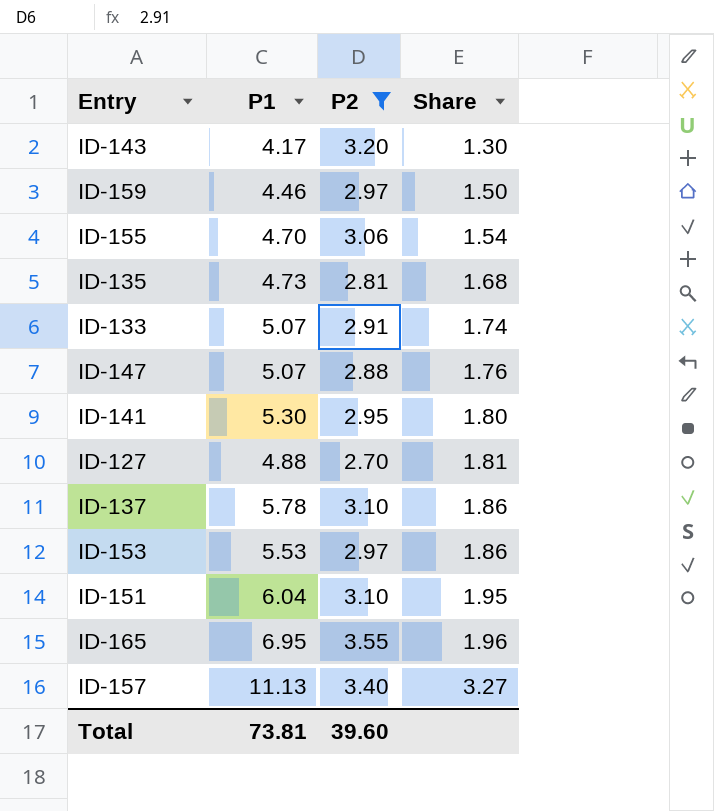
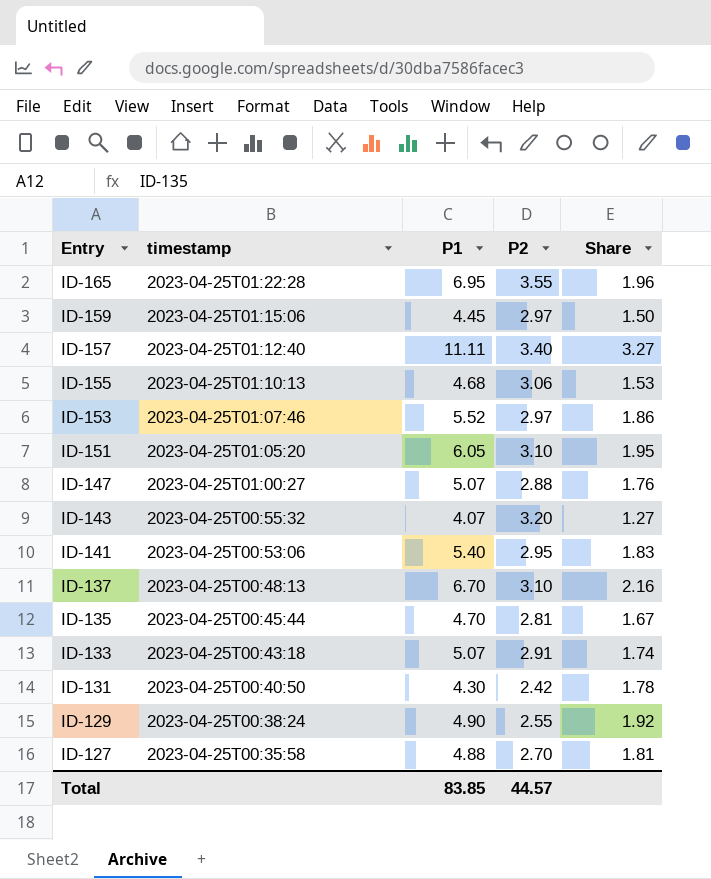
filter: P2 >= 2.70 -> none
row order: Share ascending -> Entry descending
column timestamp | position: none -> 2
ID-159 | P1: 4.46 -> 4.45
ID-157 | P1: 11.13 -> 11.11
ID-155 | P1: 4.70 -> 4.68
ID-155 | Share: 1.54 -> 1.53
ID-153 | P1: 5.53 -> 5.52
ID-151 | P1: 6.04 -> 6.05
ID-143 | P1: 4.17 -> 4.07
ID-143 | Share: 1.30 -> 1.27
ID-141 | P1: 5.30 -> 5.40
ID-141 | Share: 1.80 -> 1.83
ID-137 | P1: 5.78 -> 6.70
ID-137 | Share: 1.86 -> 2.16
ID-135 | P1: 4.73 -> 4.70
ID-135 | Share: 1.68 -> 1.67
Total | P1: 73.81 -> 83.85
Total | P2: 39.60 -> 44.57

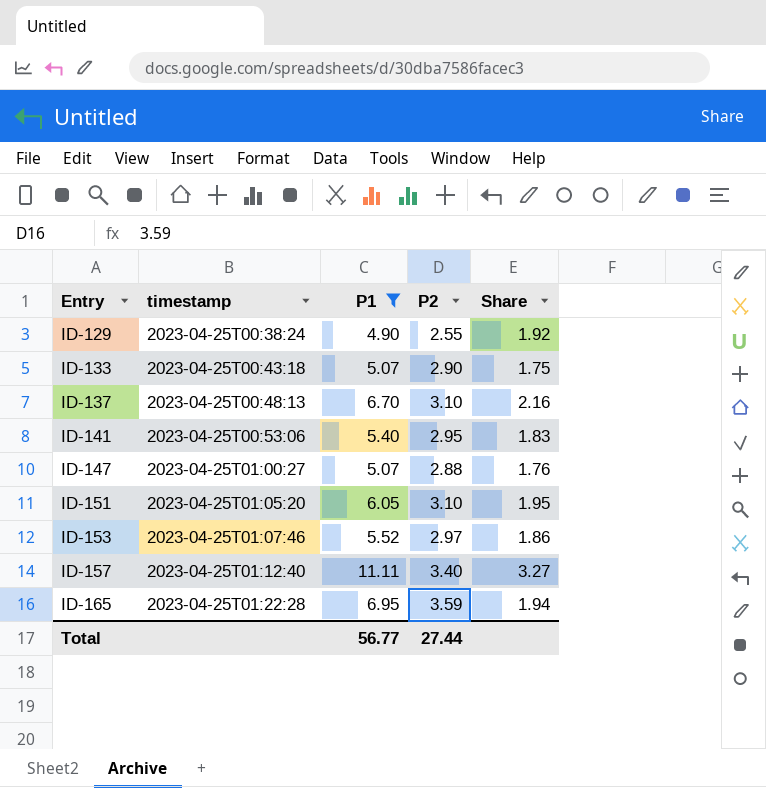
filter: none -> P1 >= 4.90
row order: Entry descending -> Entry ascending
ID-133 | P2: 2.91 -> 2.90
ID-133 | Share: 1.74 -> 1.75
ID-165 | P2: 3.55 -> 3.59
ID-165 | Share: 1.96 -> 1.94
Total | P1: 83.85 -> 56.77
Total | P2: 44.57 -> 27.44

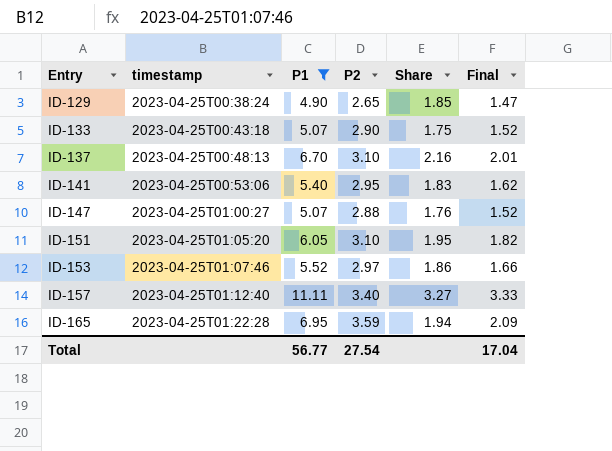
column Final | formula: none -> [P1] * 0.3
ID-129 | P2: 2.55 -> 2.65
ID-129 | Share: 1.92 -> 1.85
Total | P2: 27.44 -> 27.54

